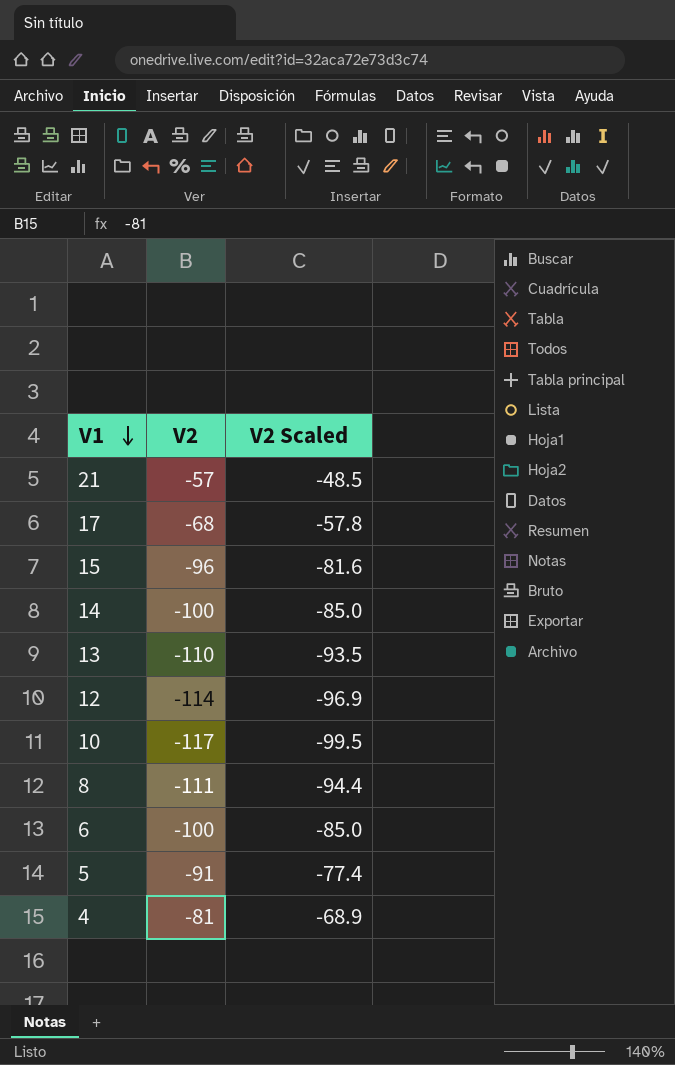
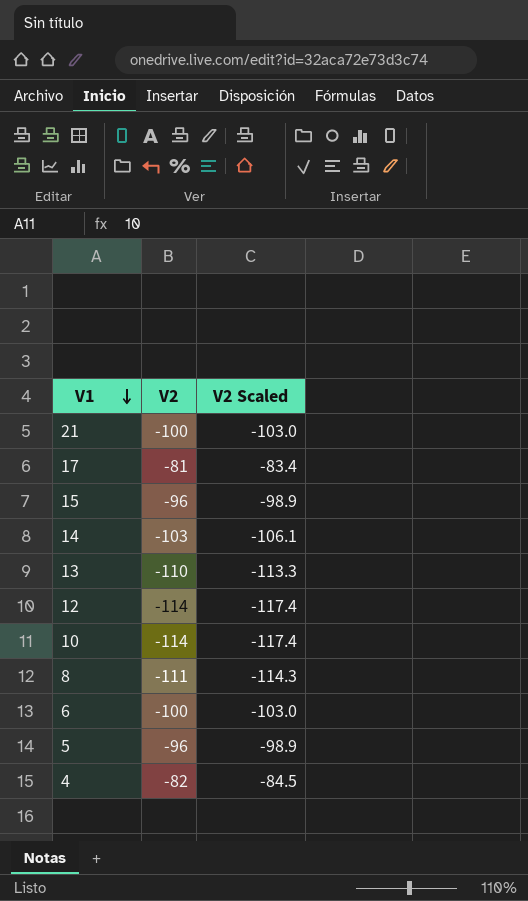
column V2 Scaled | formula: [V2] * 0.85 -> [V2] * 1.03
21 | V2: -57 -> -100
17 | V2: -68 -> -81
14 | V2: -100 -> -103
10 | V2: -117 -> -114
5 | V2: -91 -> -96
4 | V2: -81 -> -82

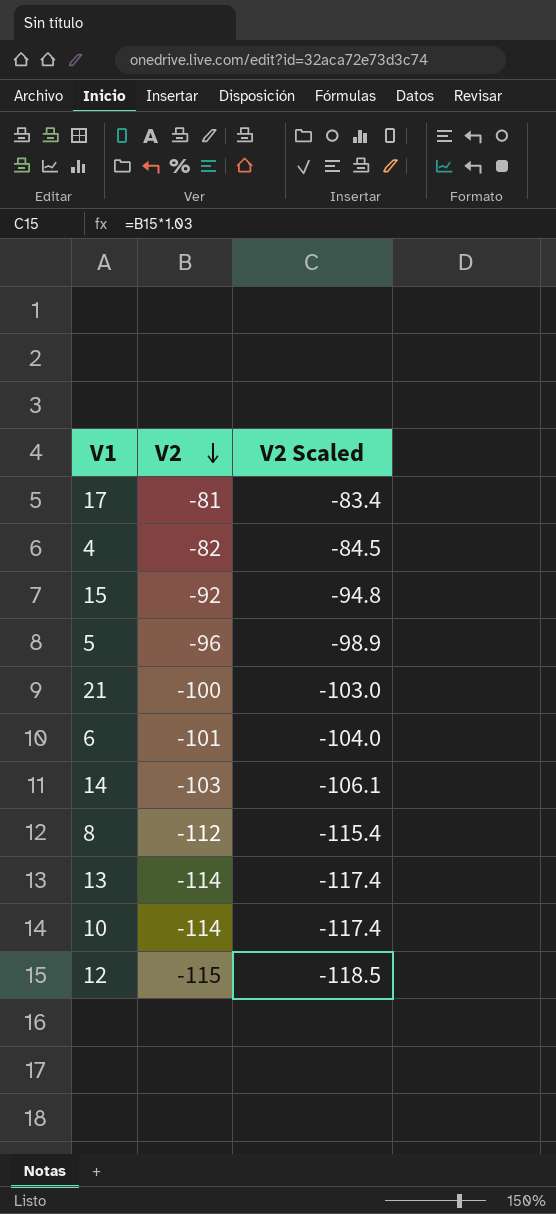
row order: V1 descending -> V2 descending
15 | V2: -96 -> -92
15 | V2 Scaled: -98.9 -> -94.8
6 | V2: -100 -> -101
6 | V2 Scaled: -103.0 -> -104.0
8 | V2: -111 -> -112
8 | V2 Scaled: -114.3 -> -115.4
13 | V2: -110 -> -114
13 | V2 Scaled: -113.3 -> -117.4
12 | V2: -114 -> -115
12 | V2 Scaled: -117.4 -> -118.5

